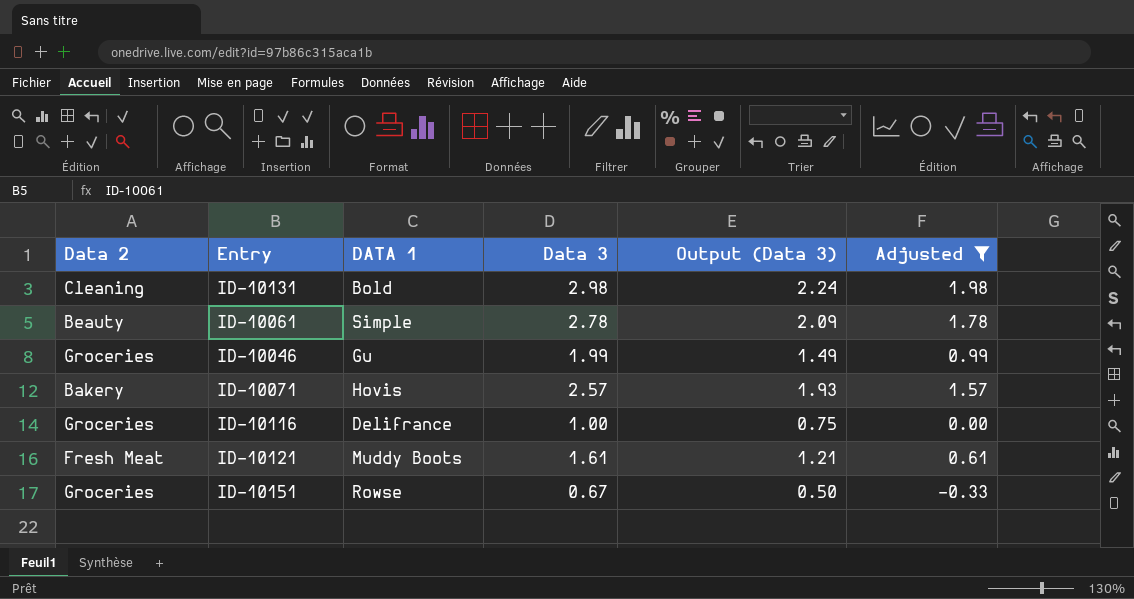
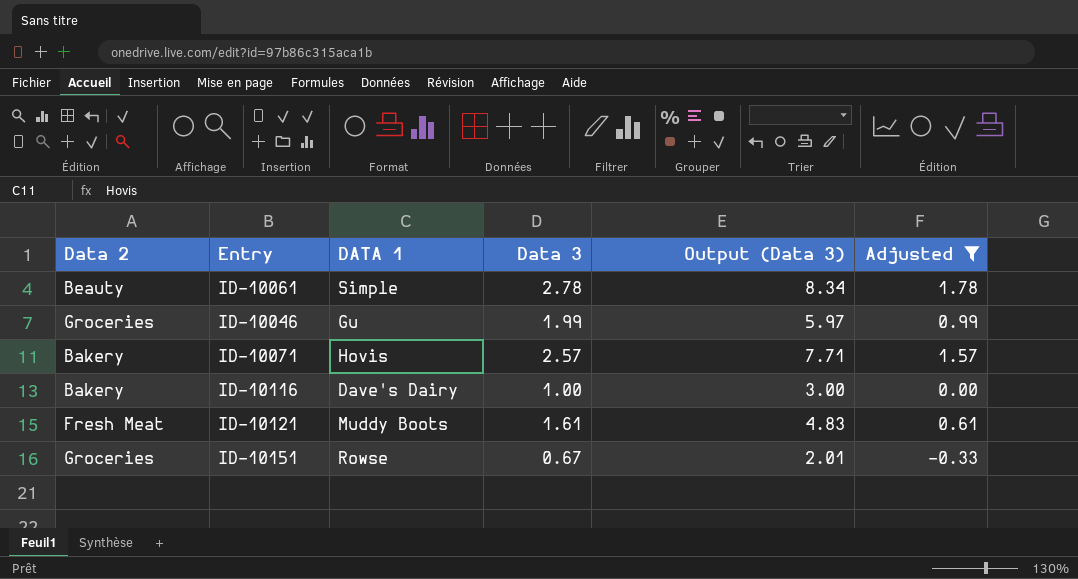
column Output (Data 3) | formula: [Data 3] * 0.75 -> [Data 3] * 3
row ID-10131: Cleaning | Bold | 2.98 | 2.24 | 1.98 -> none
ID-10116 | Data 2: Groceries -> Bakery
ID-10116 | DATA 1: Delifrance -> Dave's Dairy

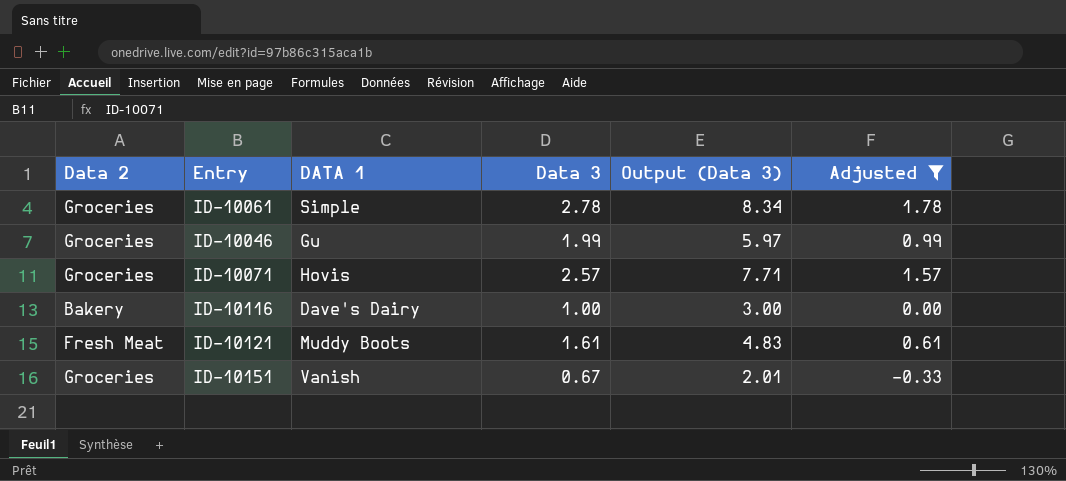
ID-10061 | Data 2: Beauty -> Groceries
ID-10071 | Data 2: Bakery -> Groceries
ID-10151 | DATA 1: Rowse -> Vanish

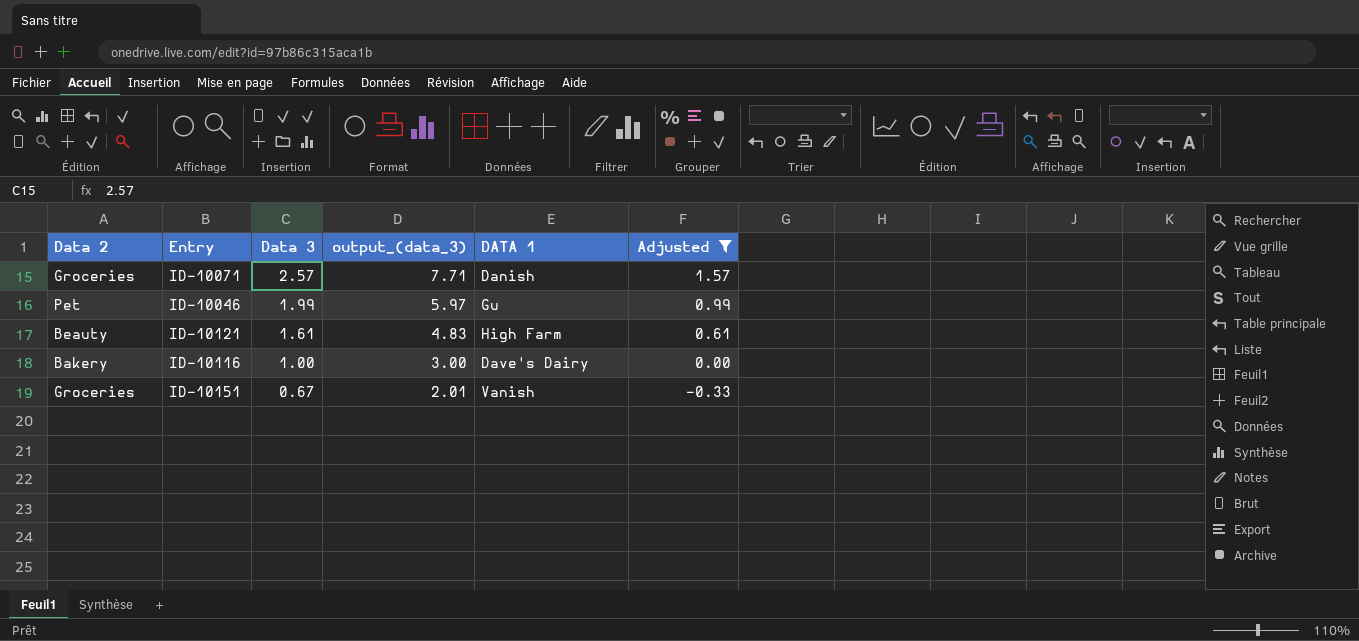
row order: none -> Data 3 descending
column name: Output (Data 3) -> output_(data_3)
column DATA 1 | position: 3 -> 5
row ID-10061: Groceries | Simple | 2.78 | 8.34 | 1.78 -> none
ID-10071 | DATA 1: Hovis -> Danish
ID-10046 | Data 2: Groceries -> Pet
ID-10121 | Data 2: Fresh Meat -> Beauty
ID-10121 | DATA 1: Muddy Boots -> High Farm

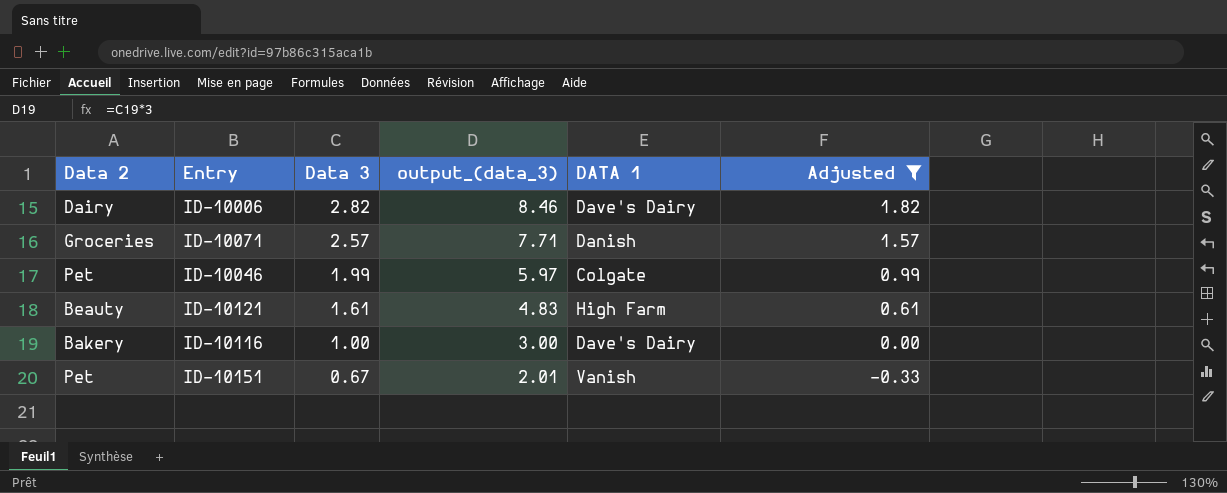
row ID-10006: none -> Dairy | 2.82 | 8.46 | Dave's Dairy | 1.82
ID-10046 | DATA 1: Gu -> Colgate
ID-10151 | Data 2: Groceries -> Pet

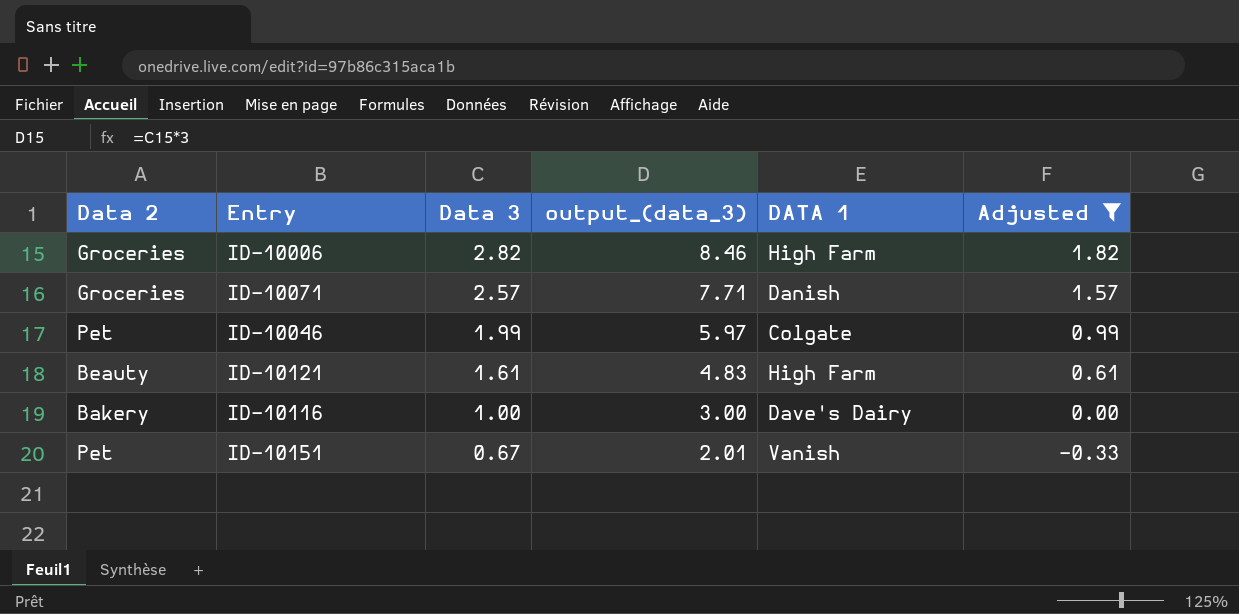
ID-10006 | Data 2: Dairy -> Groceries
ID-10006 | DATA 1: Dave's Dairy -> High Farm

